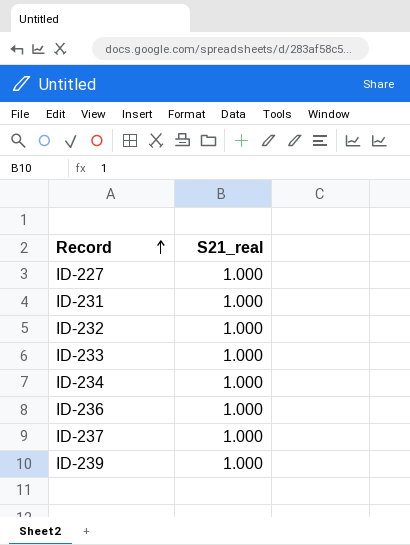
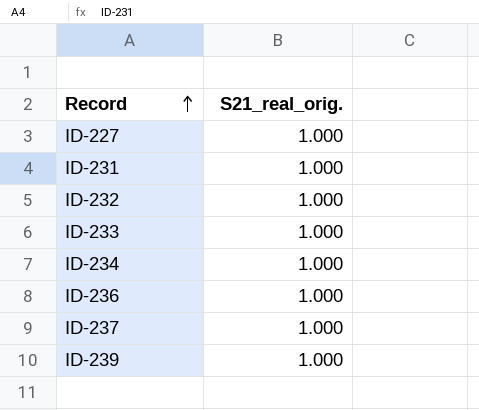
column name: S21_real -> S21_real_orig.

